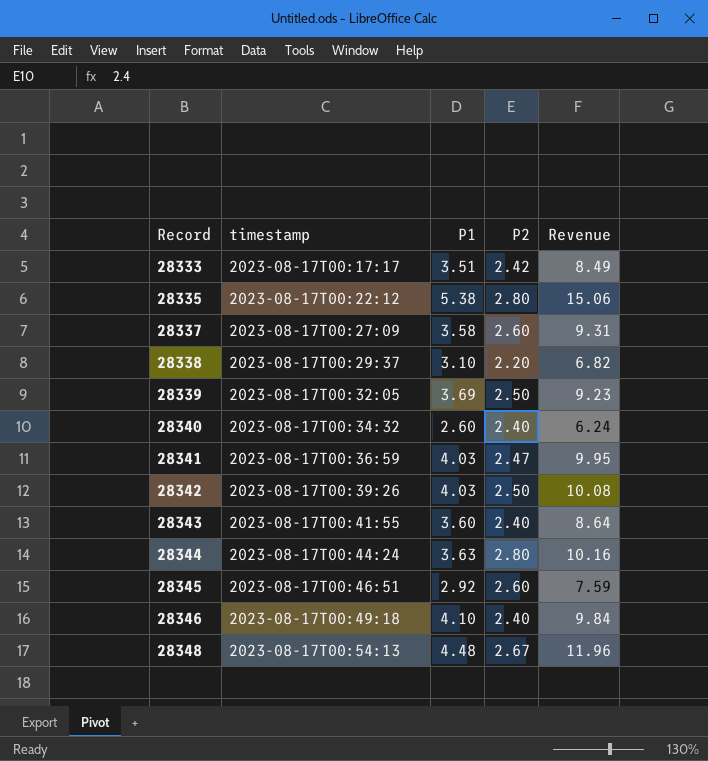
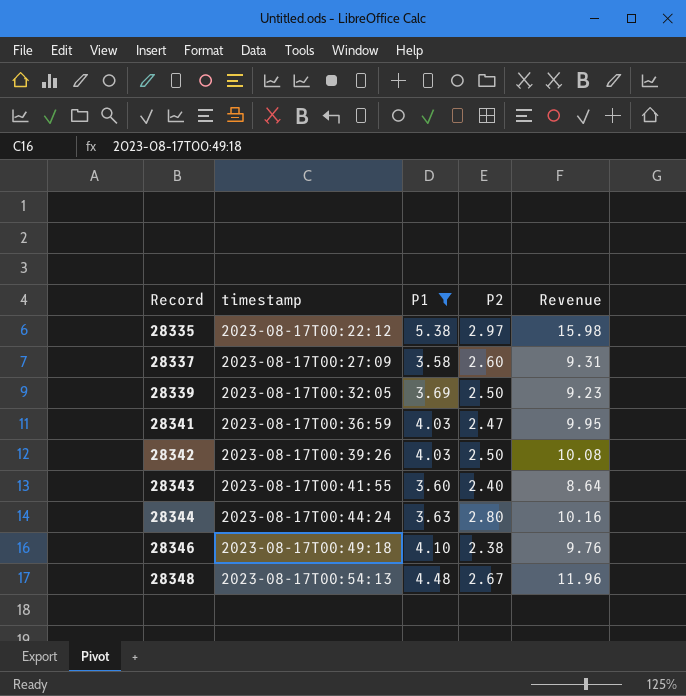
filter: none -> P1 >= 3.58
28335 | P2: 2.80 -> 2.97
28335 | Revenue: 15.06 -> 15.98
28346 | P2: 2.40 -> 2.38
28346 | Revenue: 9.84 -> 9.76

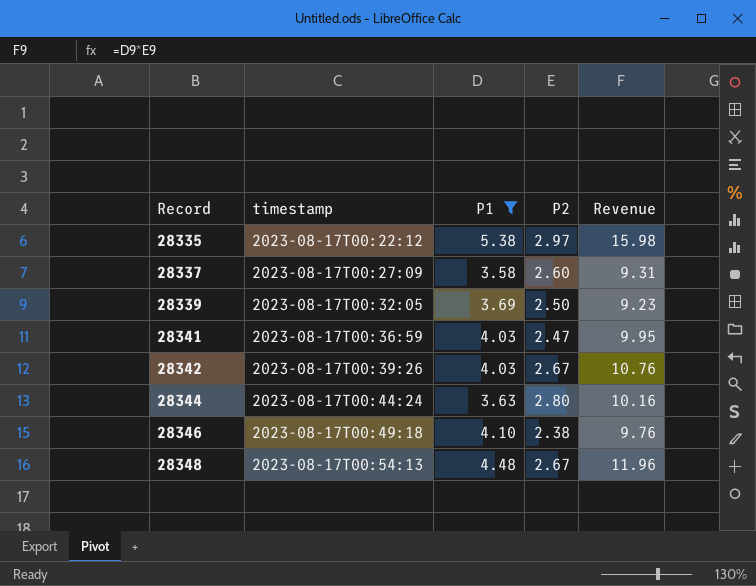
row 28343: 2023-08-17T00:41:55 | 3.60 | 2.40 | 8.64 -> none
28342 | P2: 2.50 -> 2.67
28342 | Revenue: 10.08 -> 10.76

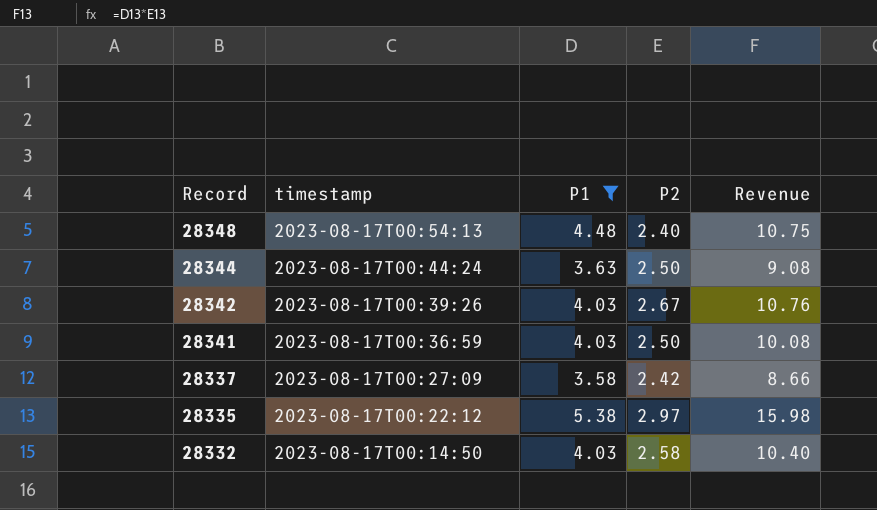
row order: Record ascending -> Record descending
row 28339: 2023-08-17T00:32:05 | 3.69 | 2.50 | 9.23 -> none
row 28346: 2023-08-17T00:49:18 | 4.10 | 2.38 | 9.76 -> none
28348 | P2: 2.67 -> 2.40
28348 | Revenue: 11.96 -> 10.75
28344 | P2: 2.80 -> 2.50
28344 | Revenue: 10.16 -> 9.08
28341 | P2: 2.47 -> 2.50
28341 | Revenue: 9.95 -> 10.08
28337 | P2: 2.60 -> 2.42
28337 | Revenue: 9.31 -> 8.66
row 28332: none -> 2023-08-17T00:14:50 | 4.03 | 2.58 | 10.40

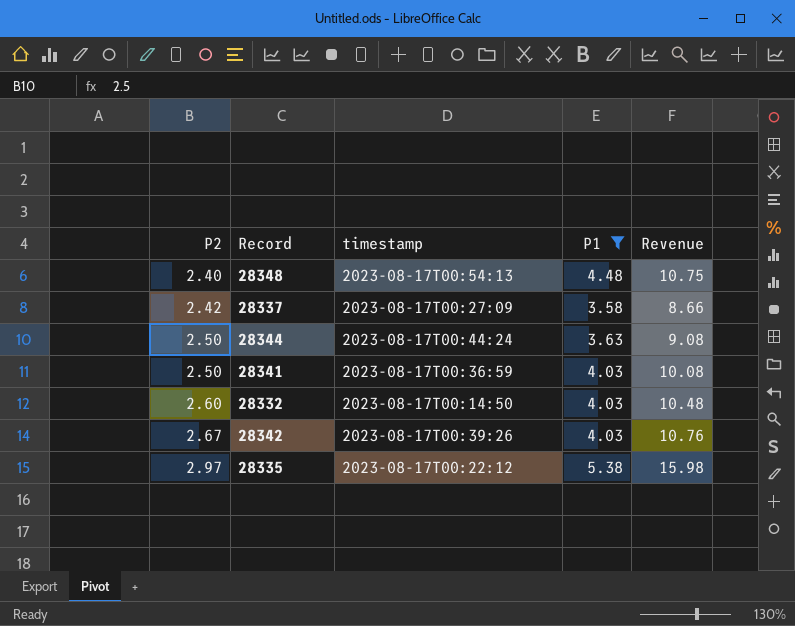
row order: Record descending -> P2 ascending
column P2 | position: 4 -> 1
28332 | P2: 2.58 -> 2.60
28332 | Revenue: 10.40 -> 10.48

